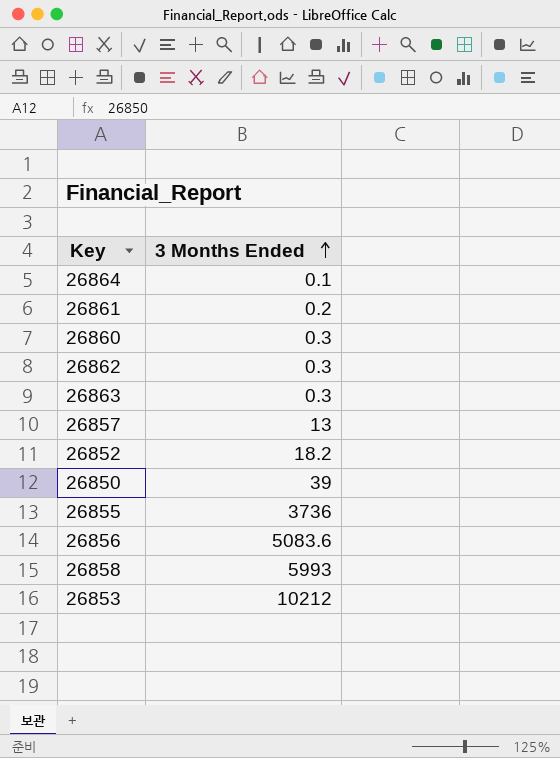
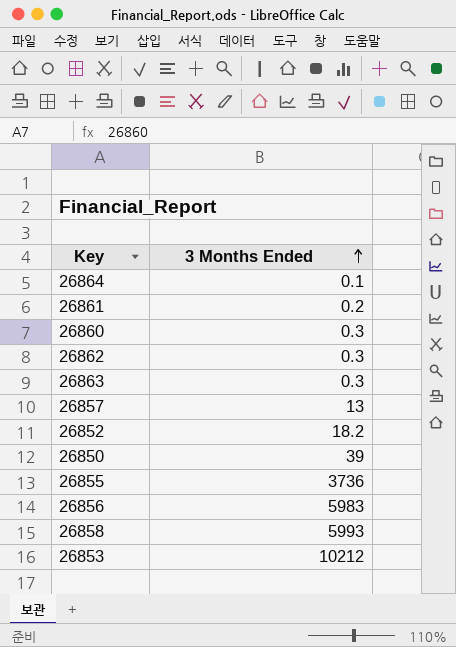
26856 | 3 Months Ended: 5083.6 -> 5983

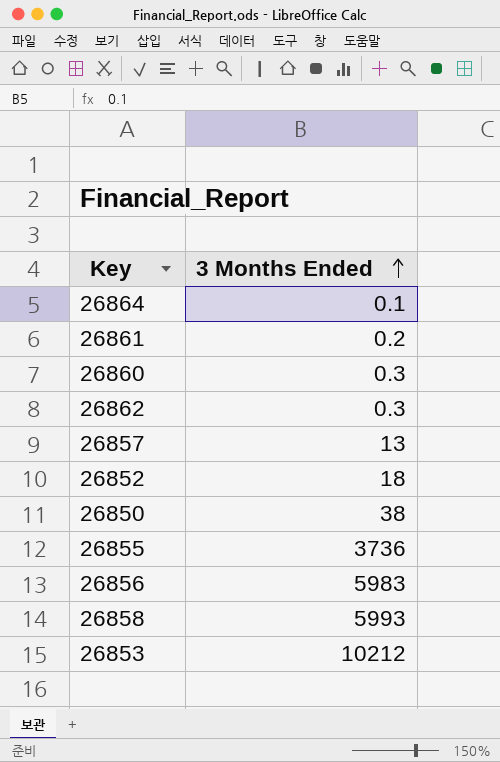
row 26863: 0.3 -> none
26852 | 3 Months Ended: 18.2 -> 18
26850 | 3 Months Ended: 39 -> 38

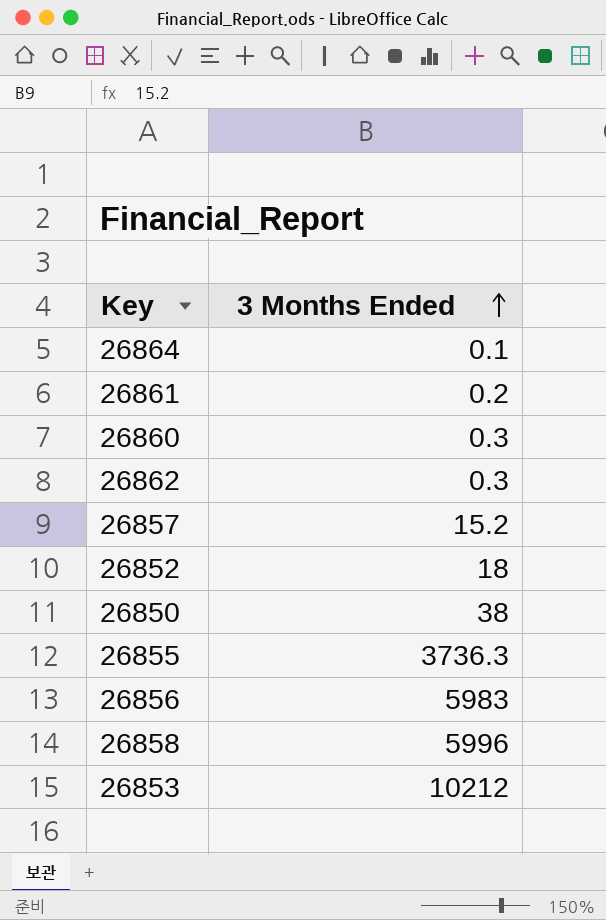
26857 | 3 Months Ended: 13 -> 15.2
26855 | 3 Months Ended: 3736 -> 3736.3
26858 | 3 Months Ended: 5993 -> 5996

